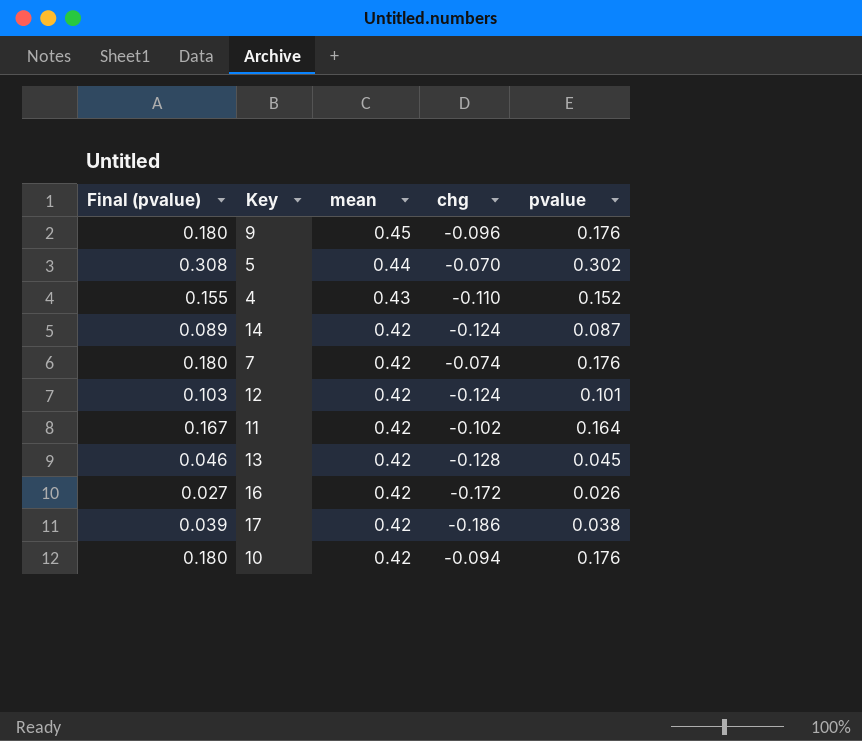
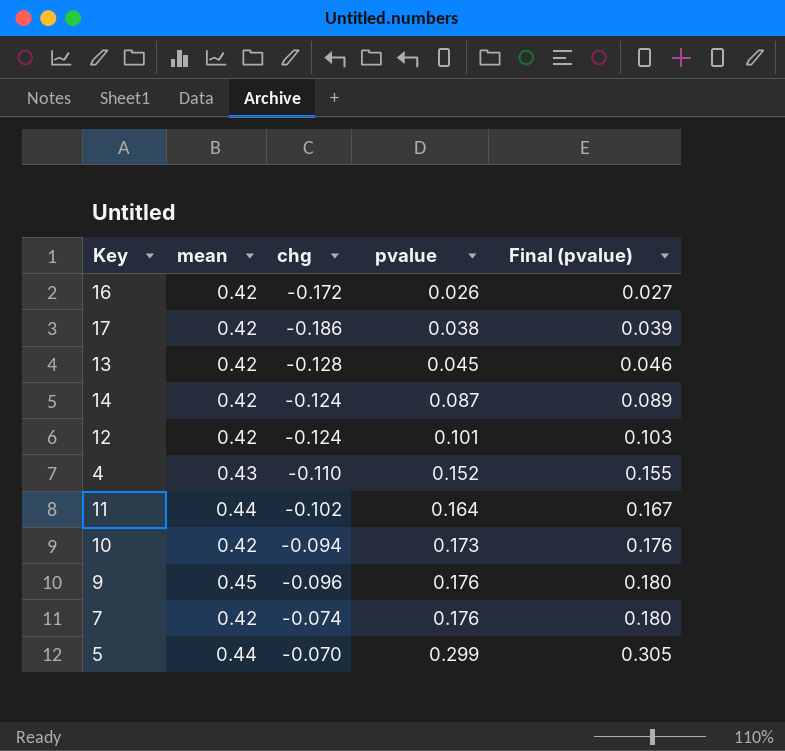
row order: mean descending -> pvalue ascending
column Final (pvalue) | position: 1 -> 5
11 | mean: 0.42 -> 0.44
10 | pvalue: 0.176 -> 0.173
10 | Final (pvalue): 0.180 -> 0.176
5 | pvalue: 0.302 -> 0.299
5 | Final (pvalue): 0.308 -> 0.305

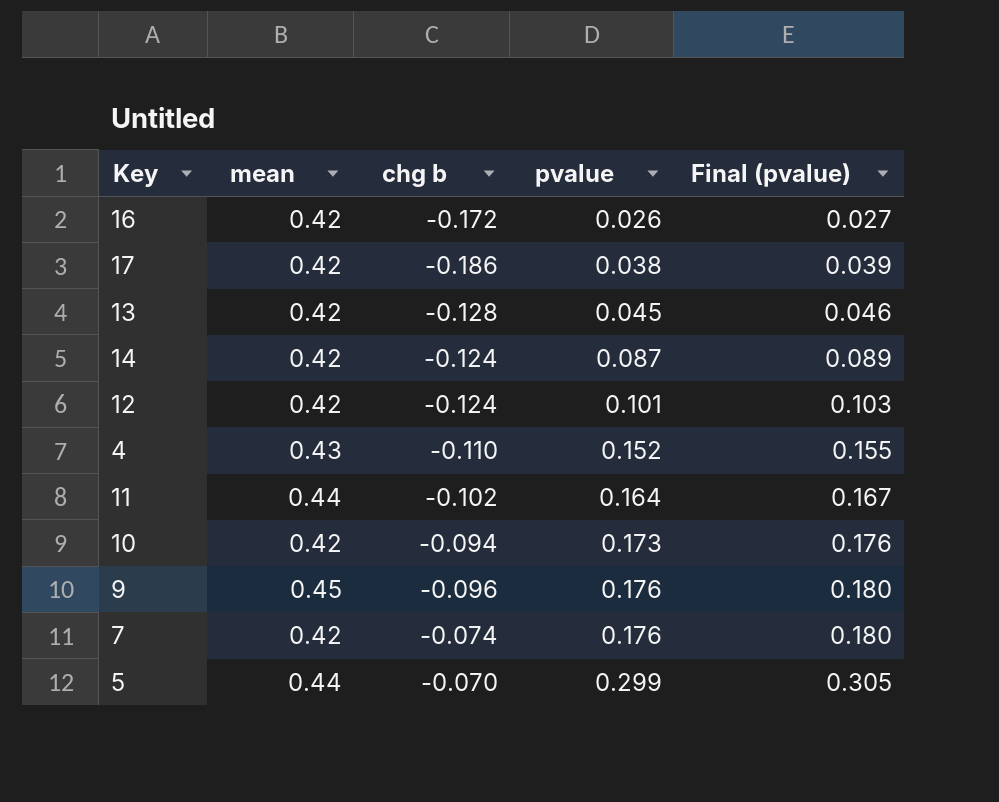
column name: chg -> chg b

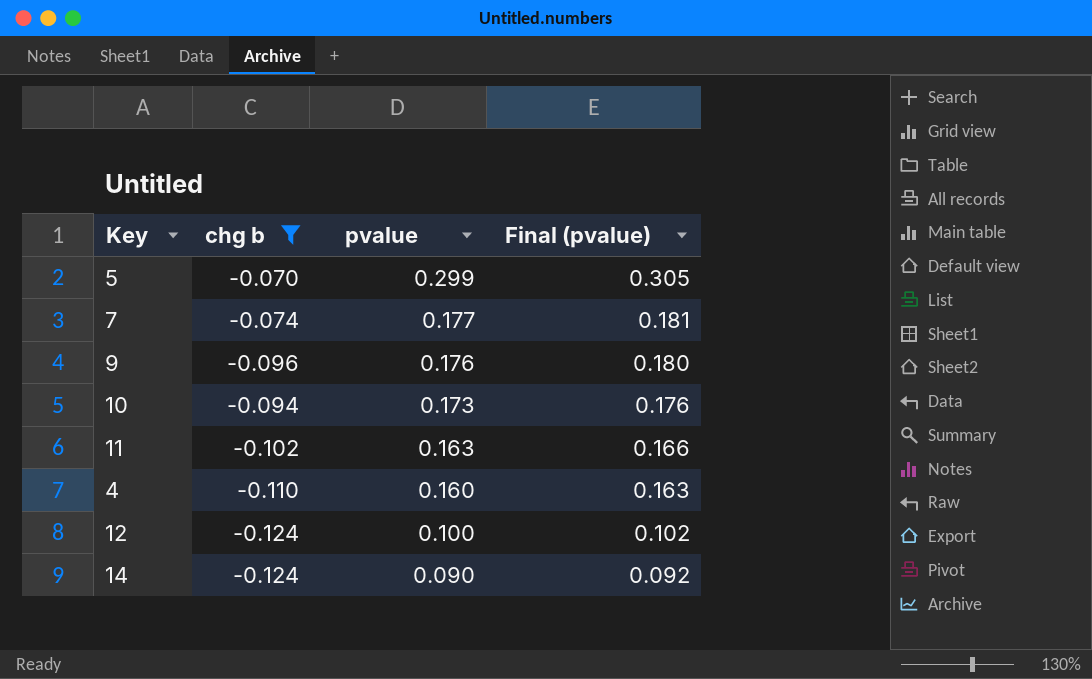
filter: none -> chg b >= -0.124
row order: pvalue ascending -> pvalue descending
column mean | position: 2 -> none
7 | pvalue: 0.176 -> 0.177
7 | Final (pvalue): 0.180 -> 0.181
11 | pvalue: 0.164 -> 0.163
11 | Final (pvalue): 0.167 -> 0.166
4 | pvalue: 0.152 -> 0.160
4 | Final (pvalue): 0.155 -> 0.163
12 | pvalue: 0.101 -> 0.100
12 | Final (pvalue): 0.103 -> 0.102
14 | pvalue: 0.087 -> 0.090
14 | Final (pvalue): 0.089 -> 0.092

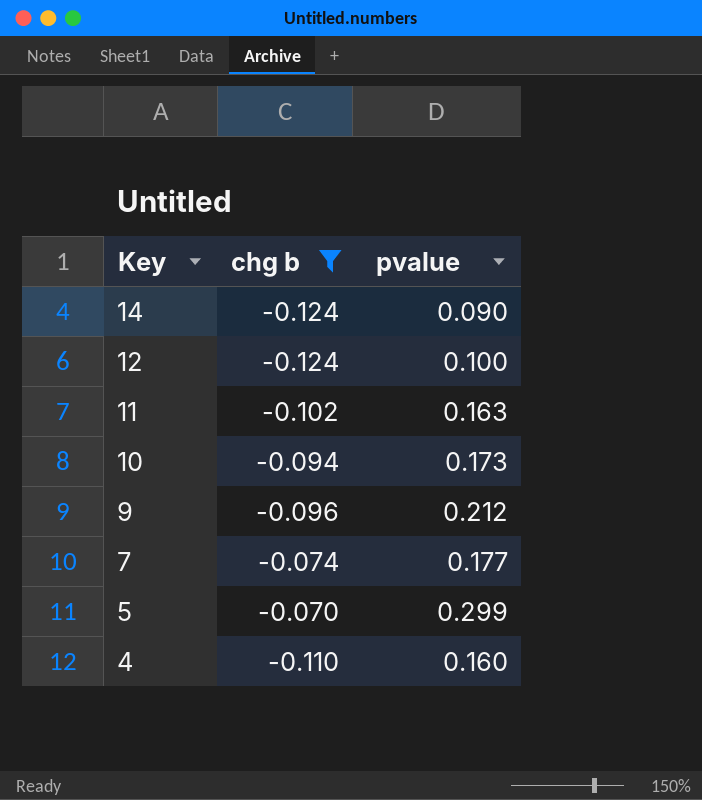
row order: pvalue descending -> Key descending
column Final (pvalue) | formula: [pvalue] * 1.02 -> none
9 | pvalue: 0.176 -> 0.212

